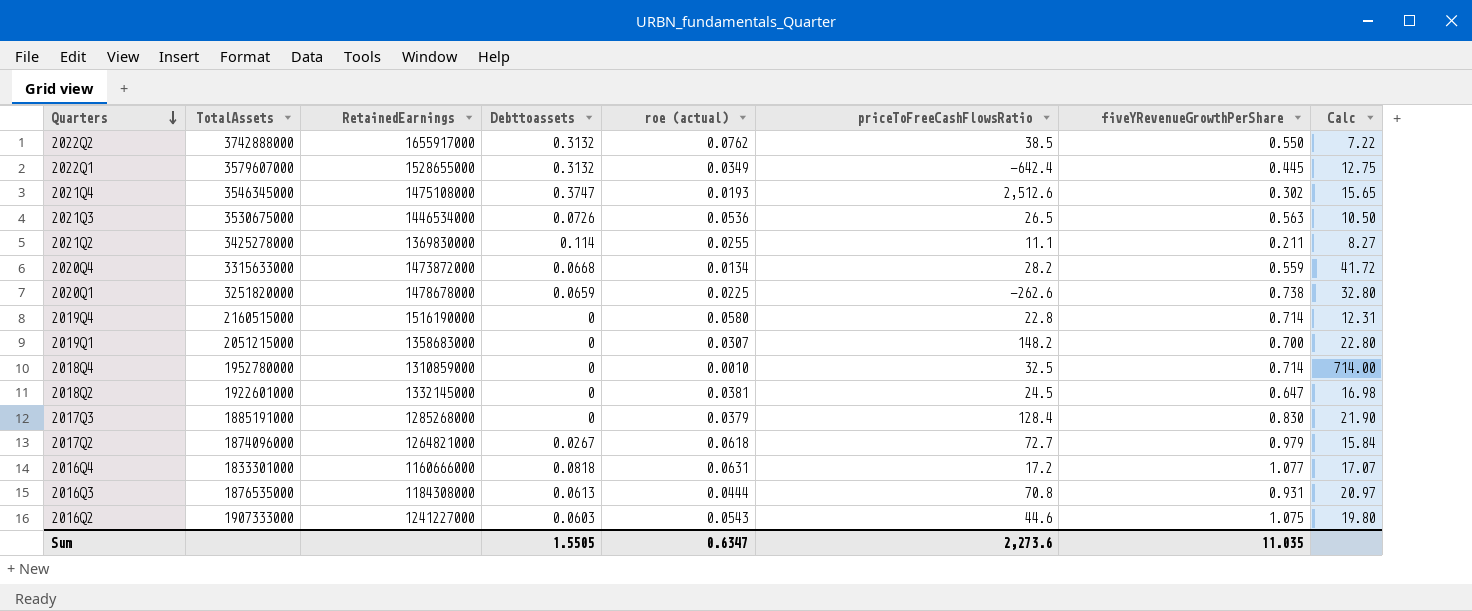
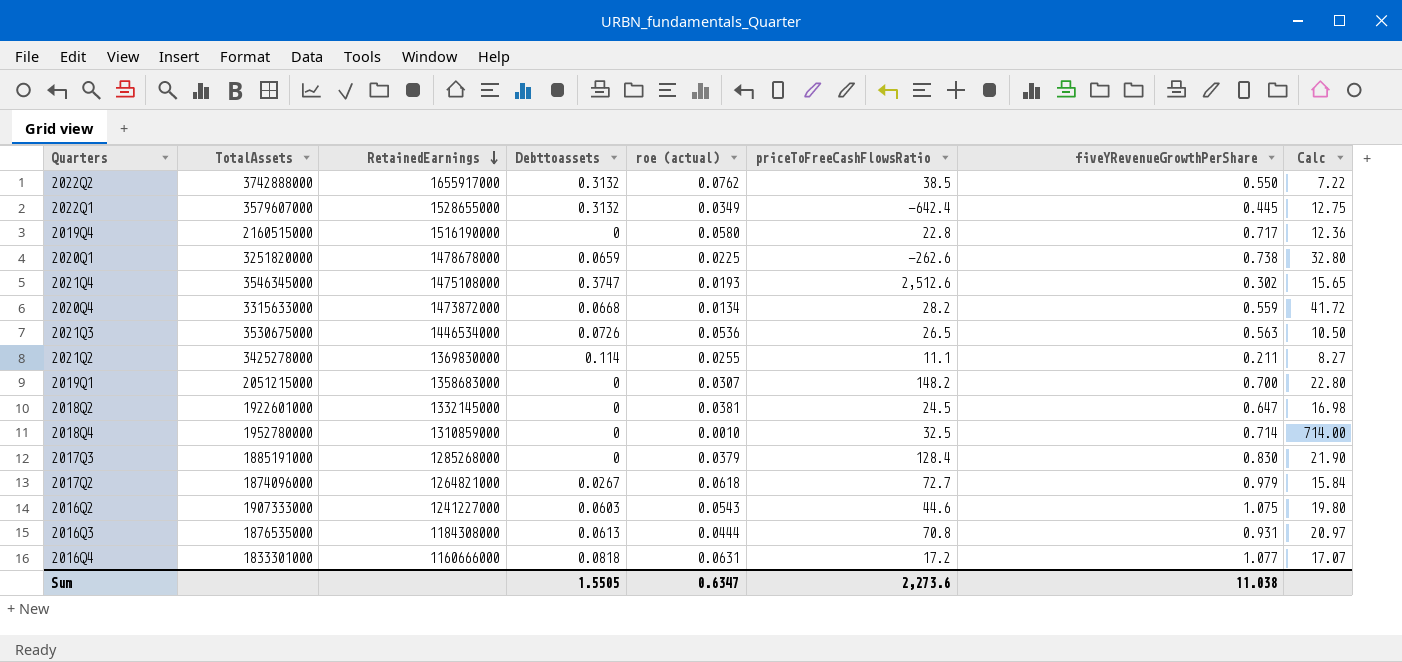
row order: Quarters descending -> RetainedEarnings descending
2019Q4 | fiveYRevenueGrowthPerShare: 0.714 -> 0.717
2019Q4 | Calc: 12.31 -> 12.36
Sum | fiveYRevenueGrowthPerShare: 11.035 -> 11.038

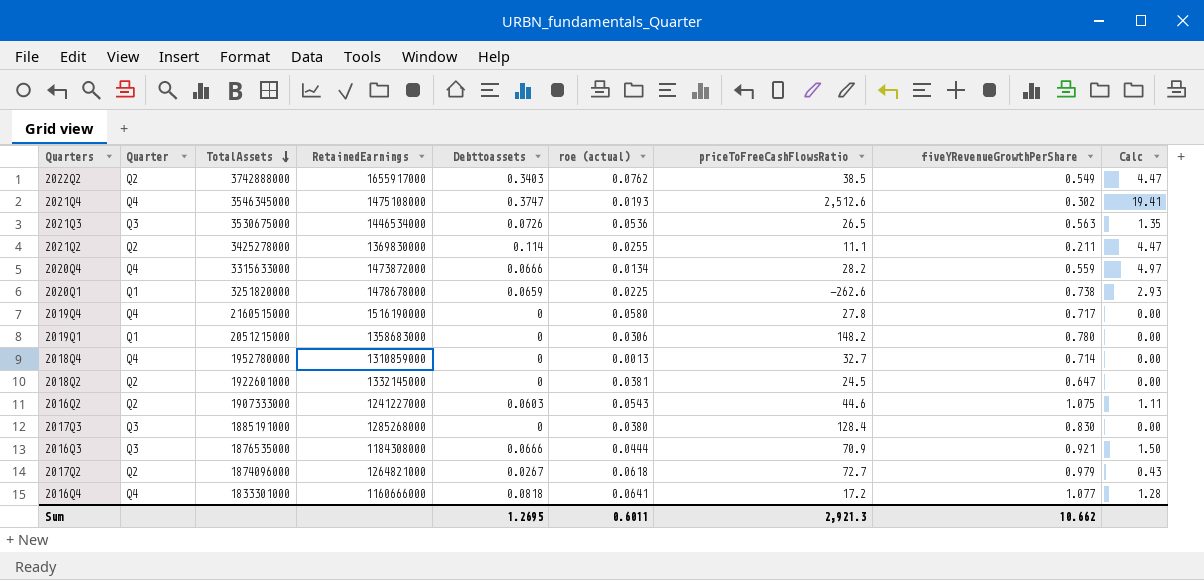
row order: RetainedEarnings descending -> TotalAssets descending
column Quarter | position: none -> 2
column Calc | formula: [fiveYRevenueGrowthPerShare] / [roe (actual)] -> [Debttoassets] / [roe (actual)]
row 2022Q1: 3579607000 | 1528655000 | 0.3132 | 0.0349 | -642.4 | 0.445 | 12.75 -> none
2022Q2 | Debttoassets: 0.3132 -> 0.3403
2022Q2 | fiveYRevenueGrowthPerShare: 0.550 -> 0.549
2020Q4 | Debttoassets: 0.0668 -> 0.0666
2019Q4 | priceToFreeCashFlowsRatio: 22.8 -> 27.8
2019Q1 | roe (actual): 0.0307 -> 0.0306
2019Q1 | fiveYRevenueGrowthPerShare: 0.700 -> 0.780
2018Q4 | roe (actual): 0.0010 -> 0.0013
2018Q4 | priceToFreeCashFlowsRatio: 32.5 -> 32.7
2017Q3 | roe (actual): 0.0379 -> 0.0380
2016Q3 | Debttoassets: 0.0613 -> 0.0666
2016Q3 | priceToFreeCashFlowsRatio: 70.8 -> 70.9
2016Q3 | fiveYRevenueGrowthPerShare: 0.931 -> 0.921
2016Q4 | roe (actual): 0.0631 -> 0.0641
Sum | Debttoassets: 1.5505 -> 1.2695
Sum | roe (actual): 0.6347 -> 0.6011
Sum | priceToFreeCashFlowsRatio: 2,273.6 -> 2,921.3
Sum | fiveYRevenueGrowthPerShare: 11.038 -> 10.662

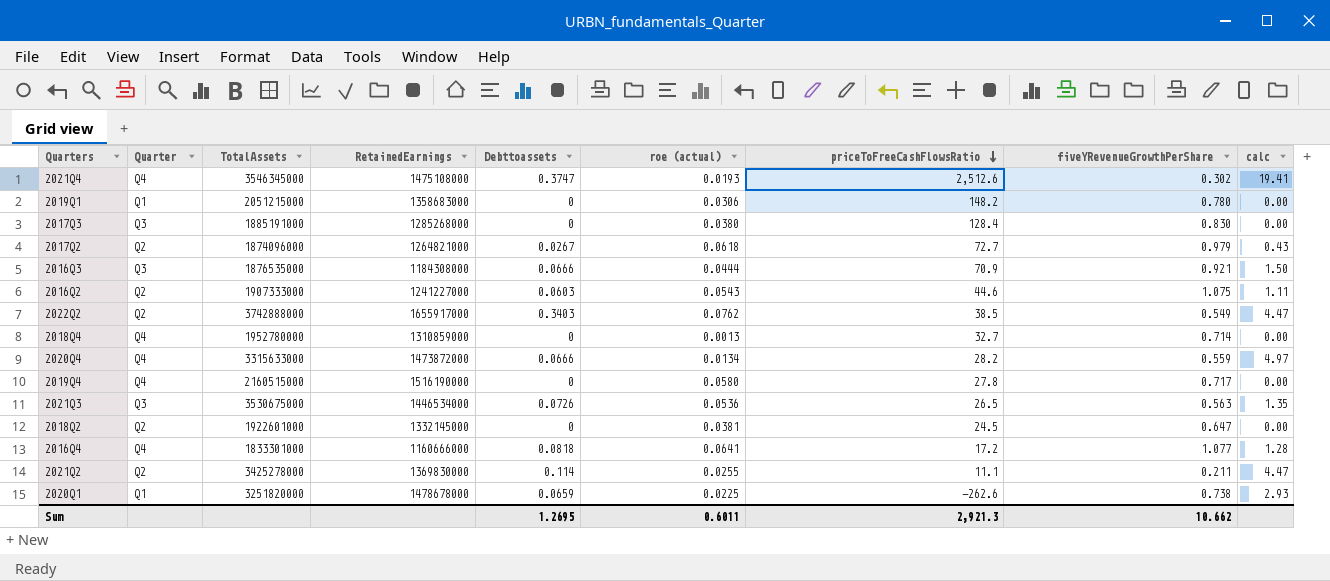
row order: TotalAssets descending -> priceToFreeCashFlowsRatio descending
column name: Calc -> calc

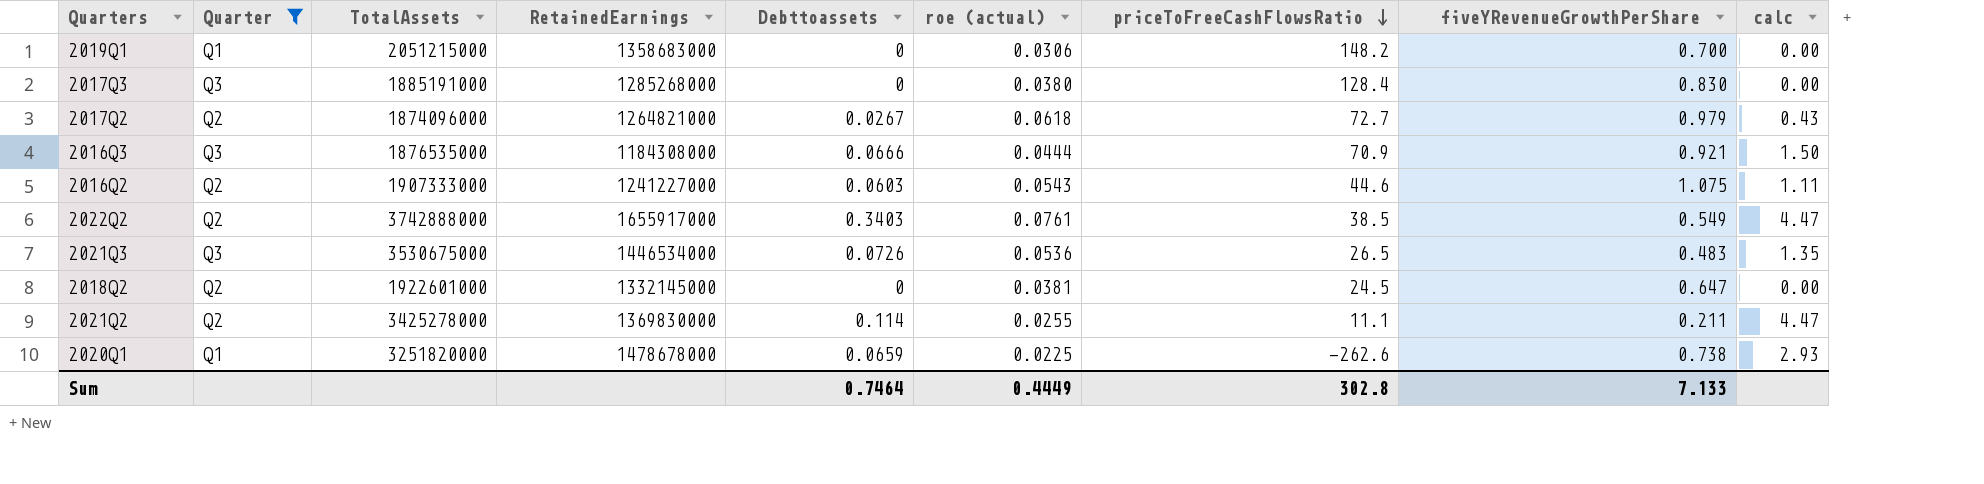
filter: none -> Quarter != Q4
2019Q1 | fiveYRevenueGrowthPerShare: 0.780 -> 0.700
2022Q2 | roe (actual): 0.0762 -> 0.0761
2021Q3 | fiveYRevenueGrowthPerShare: 0.563 -> 0.483
Sum | Debttoassets: 1.2695 -> 0.7464
Sum | roe (actual): 0.6011 -> 0.4449
Sum | priceToFreeCashFlowsRatio: 2,921.3 -> 302.8
Sum | fiveYRevenueGrowthPerShare: 10.662 -> 7.133

